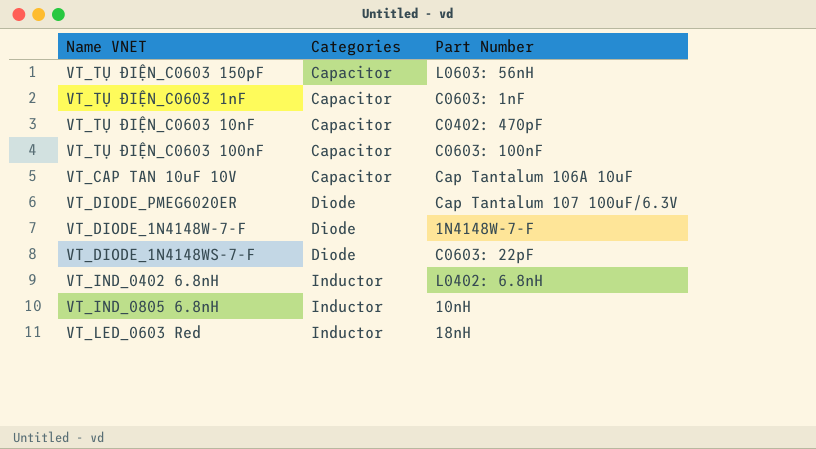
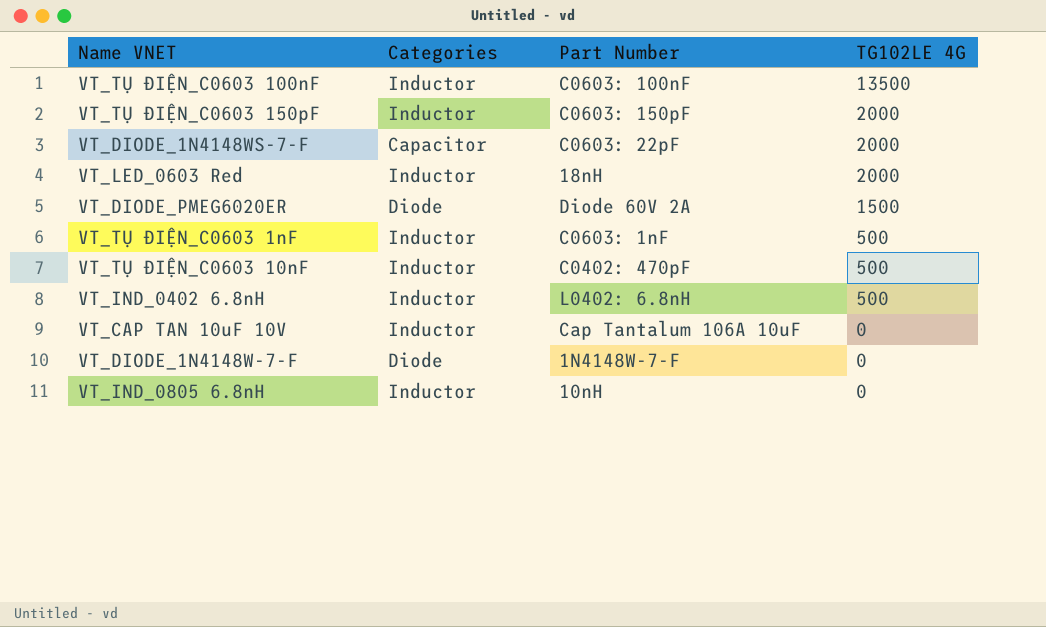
row order: Categories ascending -> TG102LE 4G descending
column TG102LE 4G | position: none -> 4
VT_TỤ ĐIỆN_C0603 100nF | Categories: Capacitor -> Inductor
VT_TỤ ĐIỆN_C0603 150pF | Categories: Capacitor -> Inductor
VT_TỤ ĐIỆN_C0603 150pF | Part Number: L0603: 56nH -> C0603: 150pF
VT_DIODE_1N4148WS-7-F | Categories: Diode -> Capacitor
VT_DIODE_PMEG6020ER | Part Number: Cap Tantalum 107 100uF/6.3V -> Diode 60V 2A
VT_TỤ ĐIỆN_C0603 1nF | Categories: Capacitor -> Inductor
VT_TỤ ĐIỆN_C0603 10nF | Categories: Capacitor -> Inductor
VT_CAP TAN 10uF 10V | Categories: Capacitor -> Inductor

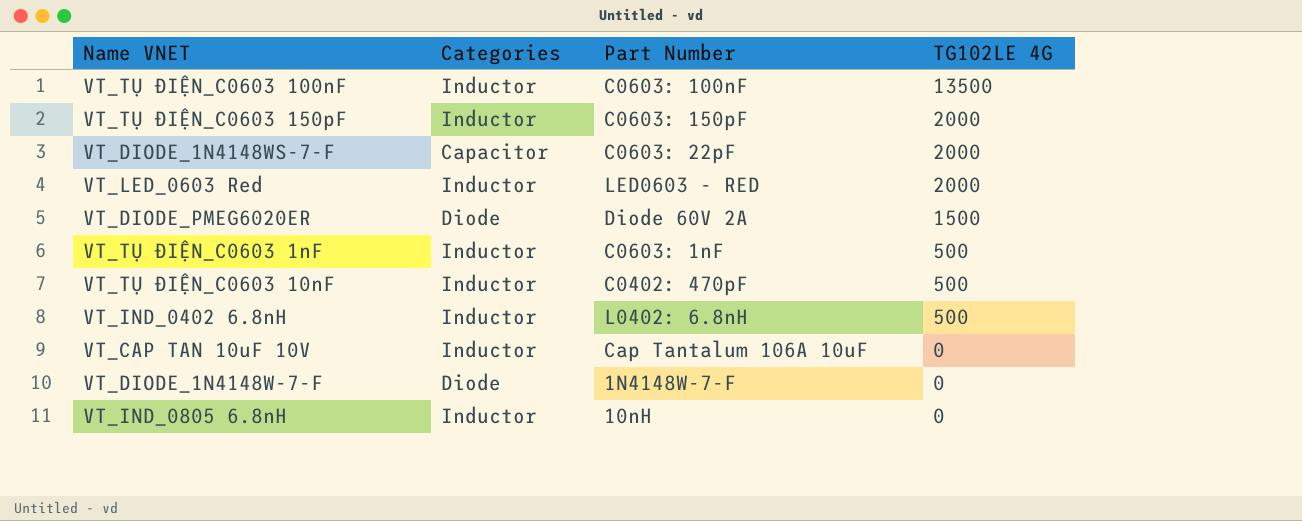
VT_LED_0603 Red | Part Number: 18nH -> LED0603 - RED

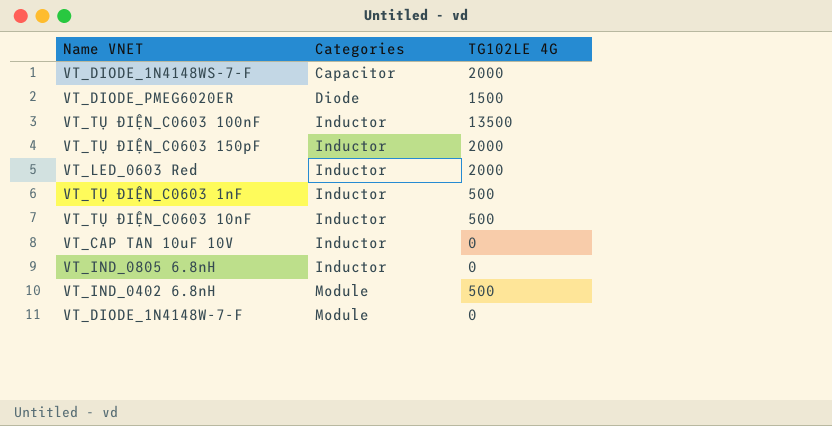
row order: TG102LE 4G descending -> Categories ascending
column Part Number | position: 3 -> none
VT_IND_0402 6.8nH | Categories: Inductor -> Module
VT_DIODE_1N4148W-7-F | Categories: Diode -> Module

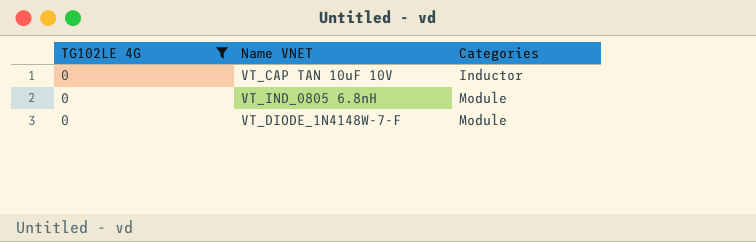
filter: none -> TG102LE 4G = 0
column TG102LE 4G | position: 3 -> 1
VT_IND_0805 6.8nH | Categories: Inductor -> Module

